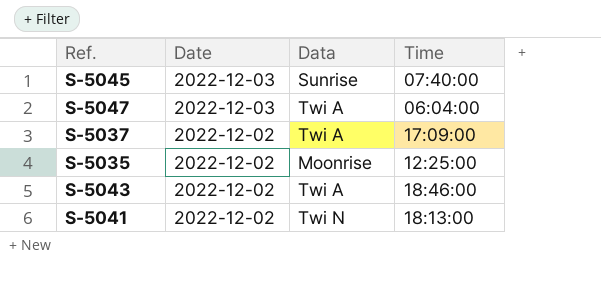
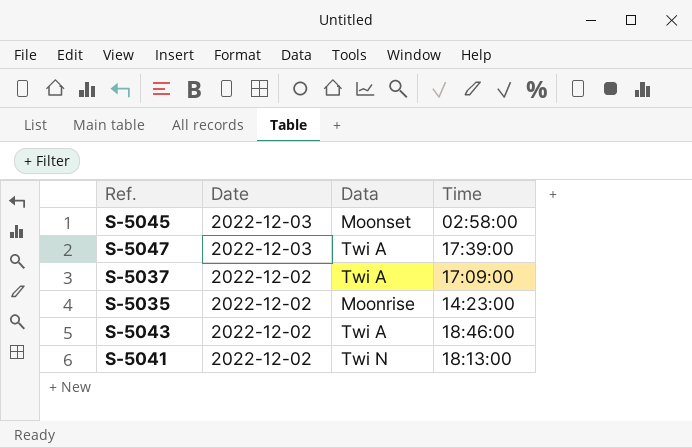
S-5045 | Data: Sunrise -> Moonset
S-5045 | Time: 07:40:00 -> 02:58:00
S-5047 | Time: 06:04:00 -> 17:39:00
S-5035 | Time: 12:25:00 -> 14:23:00

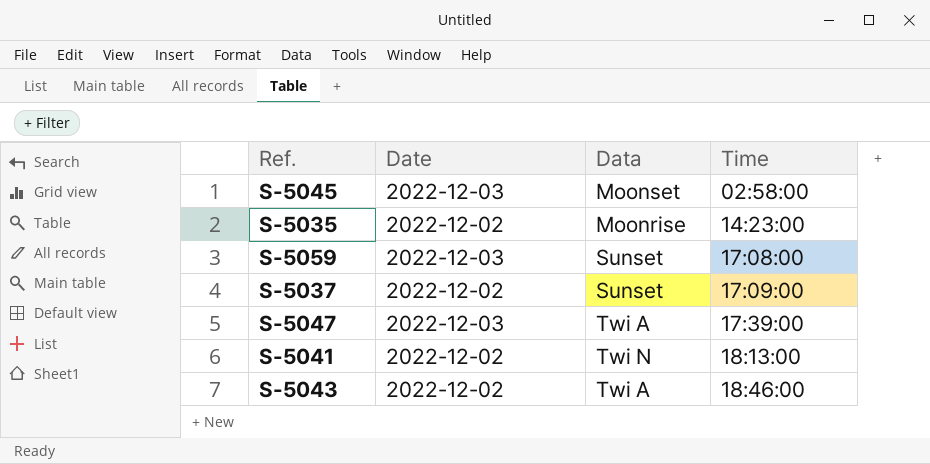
row order: Date descending -> Time ascending
row S-5059: none -> 2022-12-03 | Sunset | 17:08:00
S-5037 | Data: Twi A -> Sunset

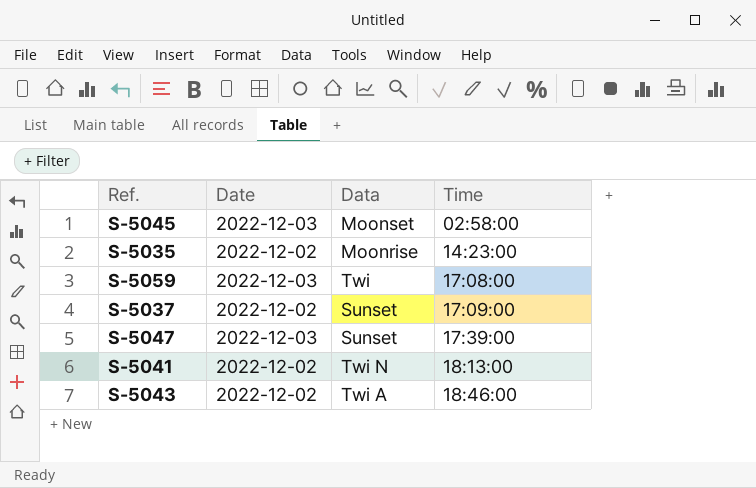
S-5059 | Data: Sunset -> Twi
S-5047 | Data: Twi A -> Sunset

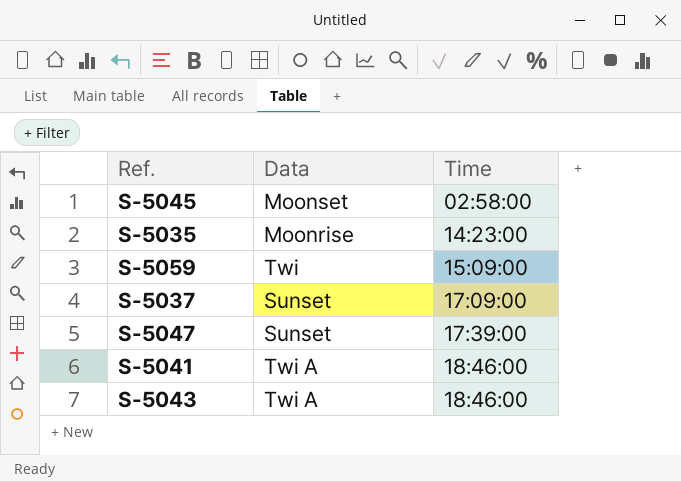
column Date | position: 2 -> none
S-5059 | Time: 17:08:00 -> 15:09:00
S-5041 | Data: Twi N -> Twi A
S-5041 | Time: 18:13:00 -> 18:46:00

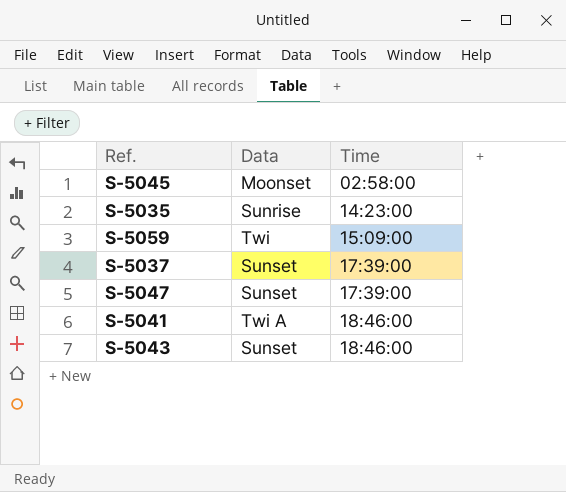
S-5035 | Data: Moonrise -> Sunrise
S-5037 | Time: 17:09:00 -> 17:39:00
S-5043 | Data: Twi A -> Sunset

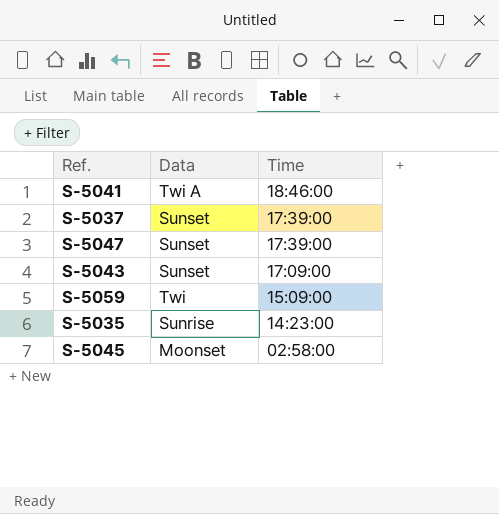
row order: Time ascending -> Time descending
S-5043 | Time: 18:46:00 -> 17:09:00

